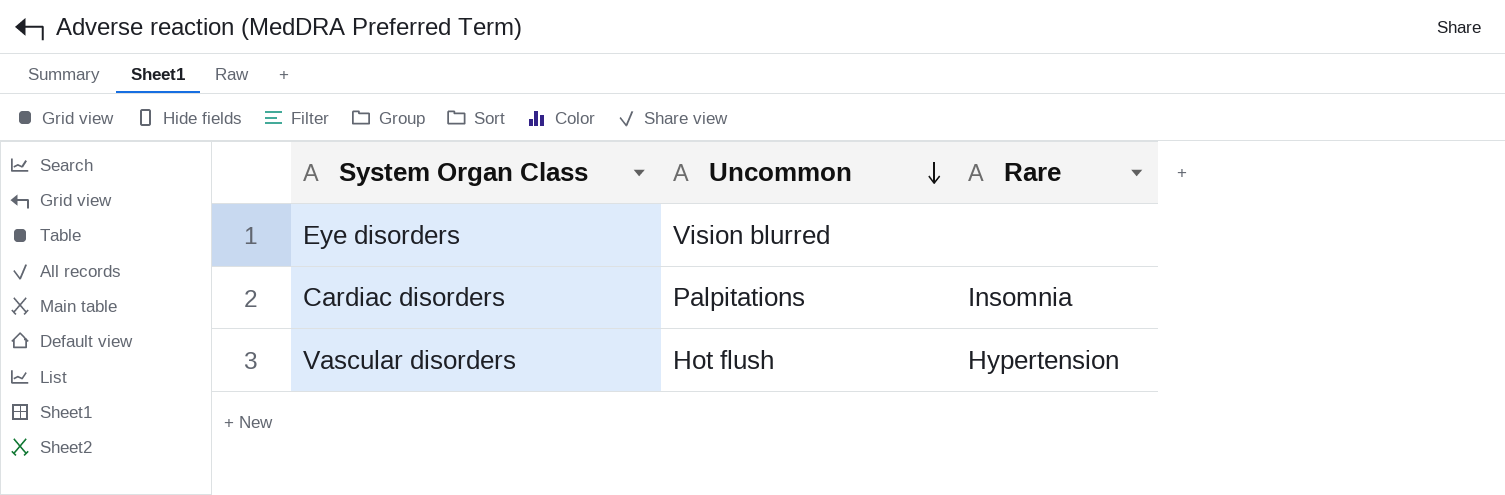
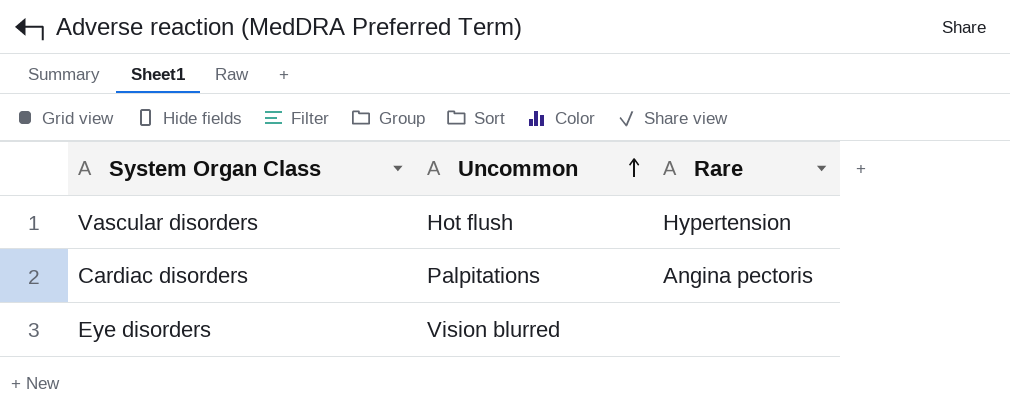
row order: Uncommon descending -> Uncommon ascending
Cardiac disorders | Rare: Insomnia -> Angina pectoris

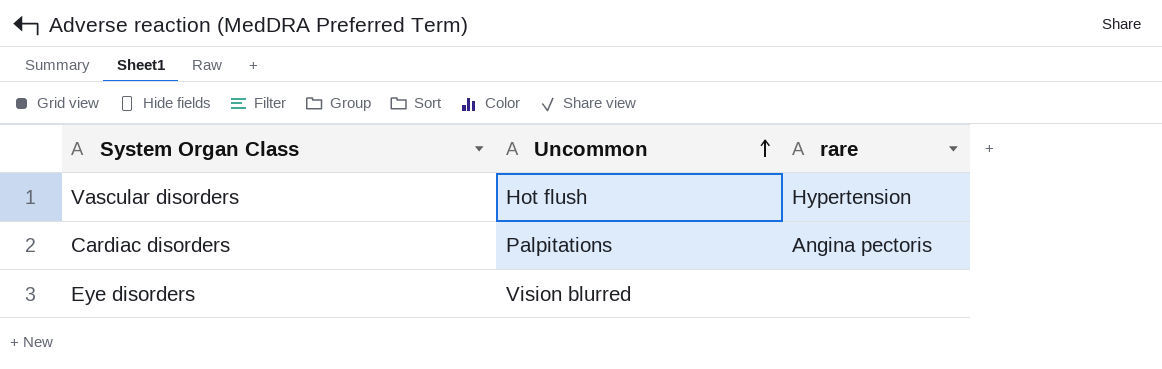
column name: Rare -> rare

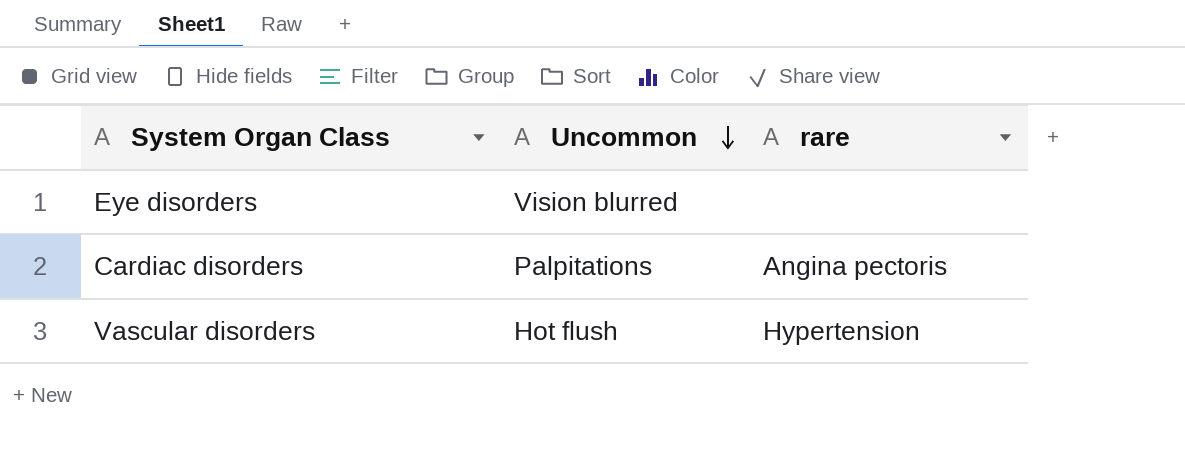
row order: Uncommon ascending -> Uncommon descending

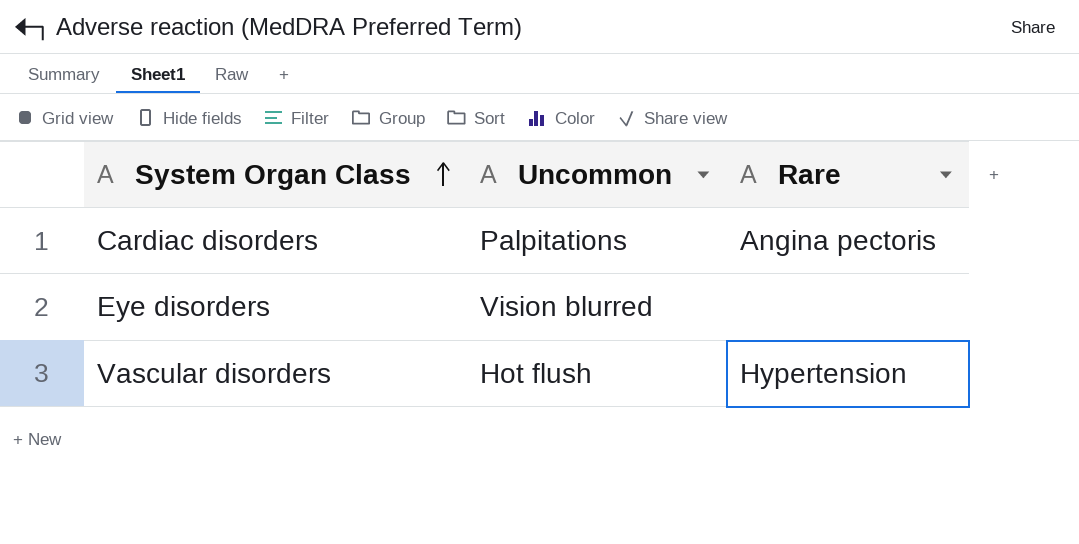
row order: Uncommon descending -> System Organ Class ascending
column name: rare -> Rare

